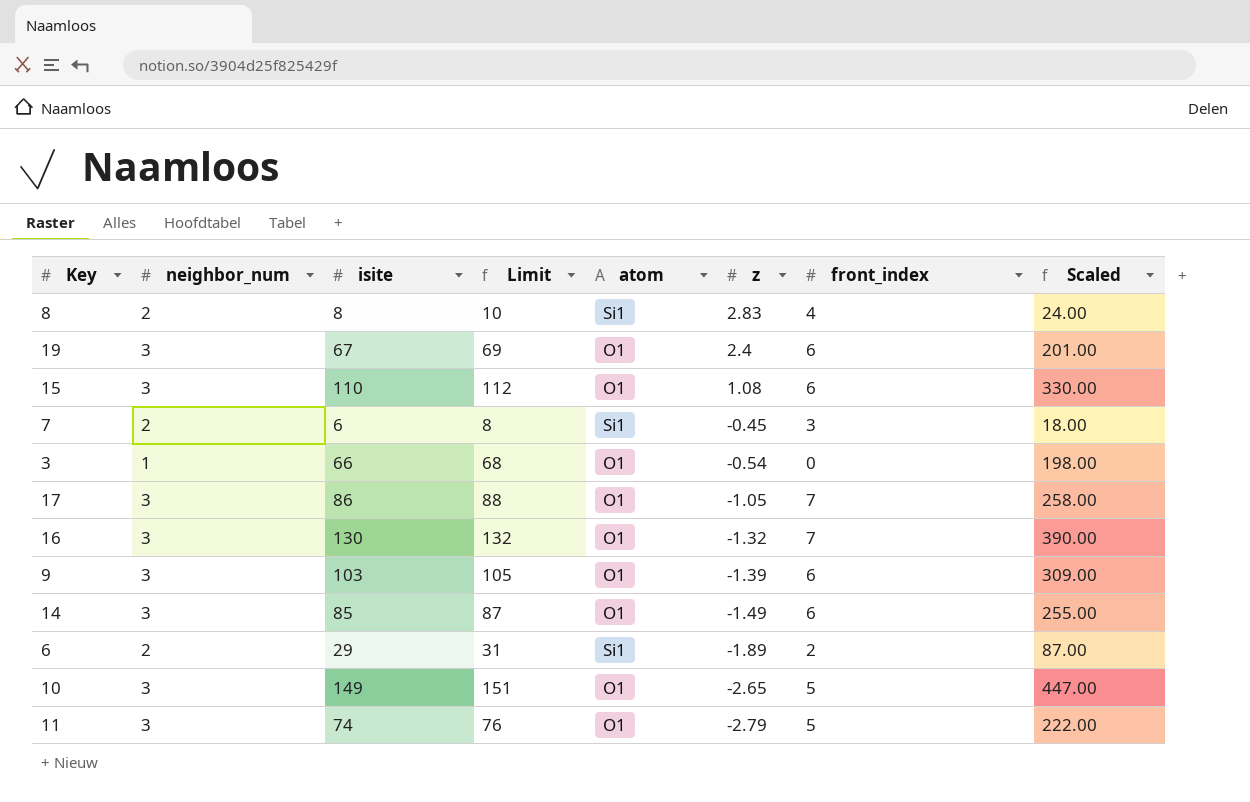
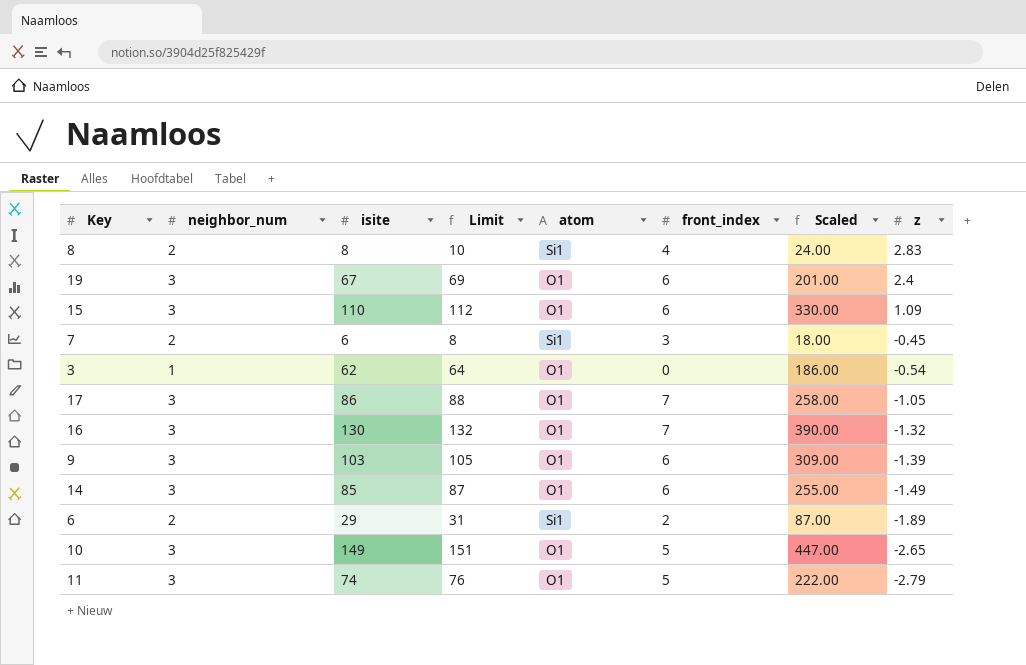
column z | position: 6 -> 8
15 | z: 1.08 -> 1.09
3 | isite: 66 -> 62
3 | Limit: 68 -> 64
3 | Scaled: 198.00 -> 186.00

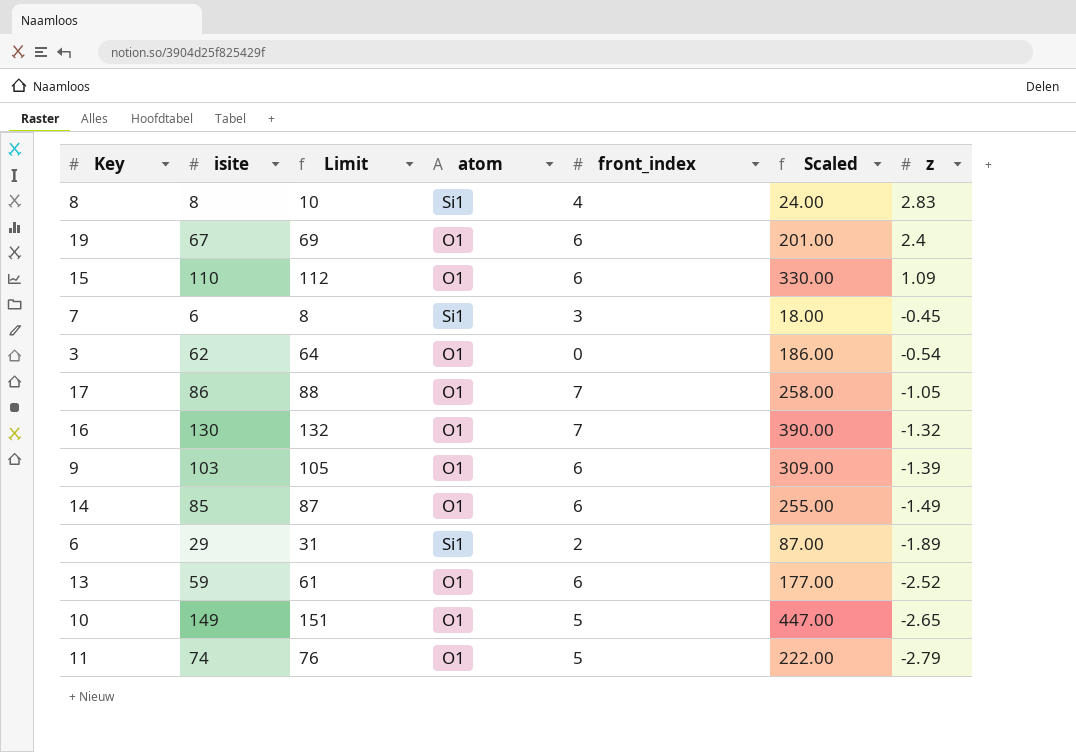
column neighbor_num | position: 2 -> none
row 13: none -> 59 | 61 | O1 | 6 | 177.00 | -2.52

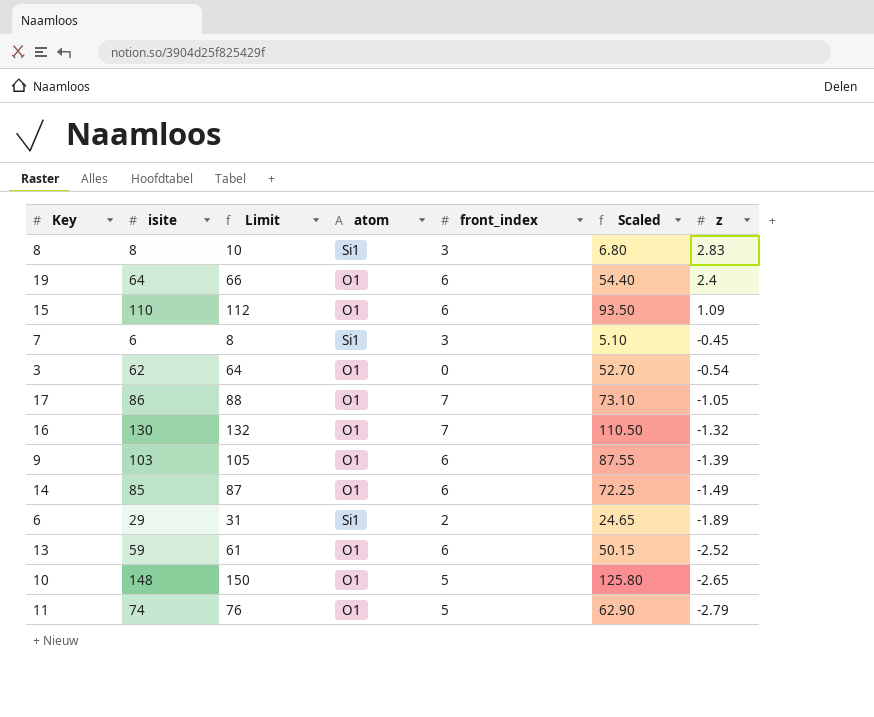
column Scaled | formula: [isite] * 3 -> [isite] * 0.85
8 | front_index: 4 -> 3
19 | isite: 67 -> 64
19 | Limit: 69 -> 66
10 | isite: 149 -> 148
10 | Limit: 151 -> 150

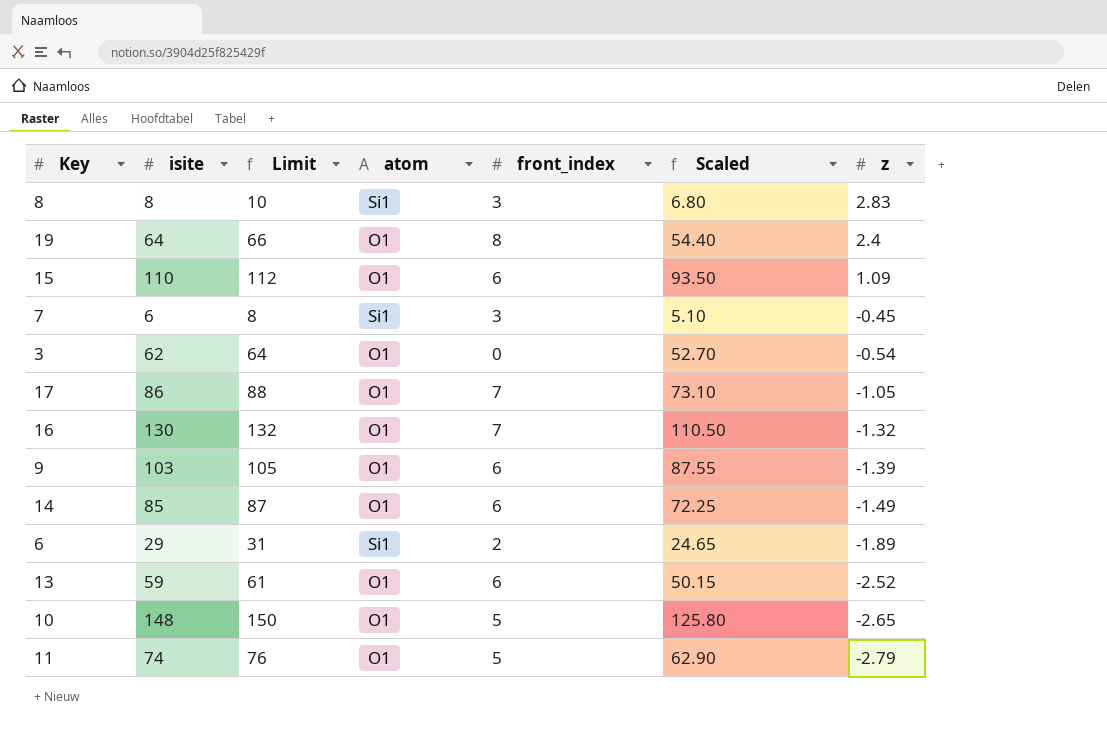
19 | front_index: 6 -> 8

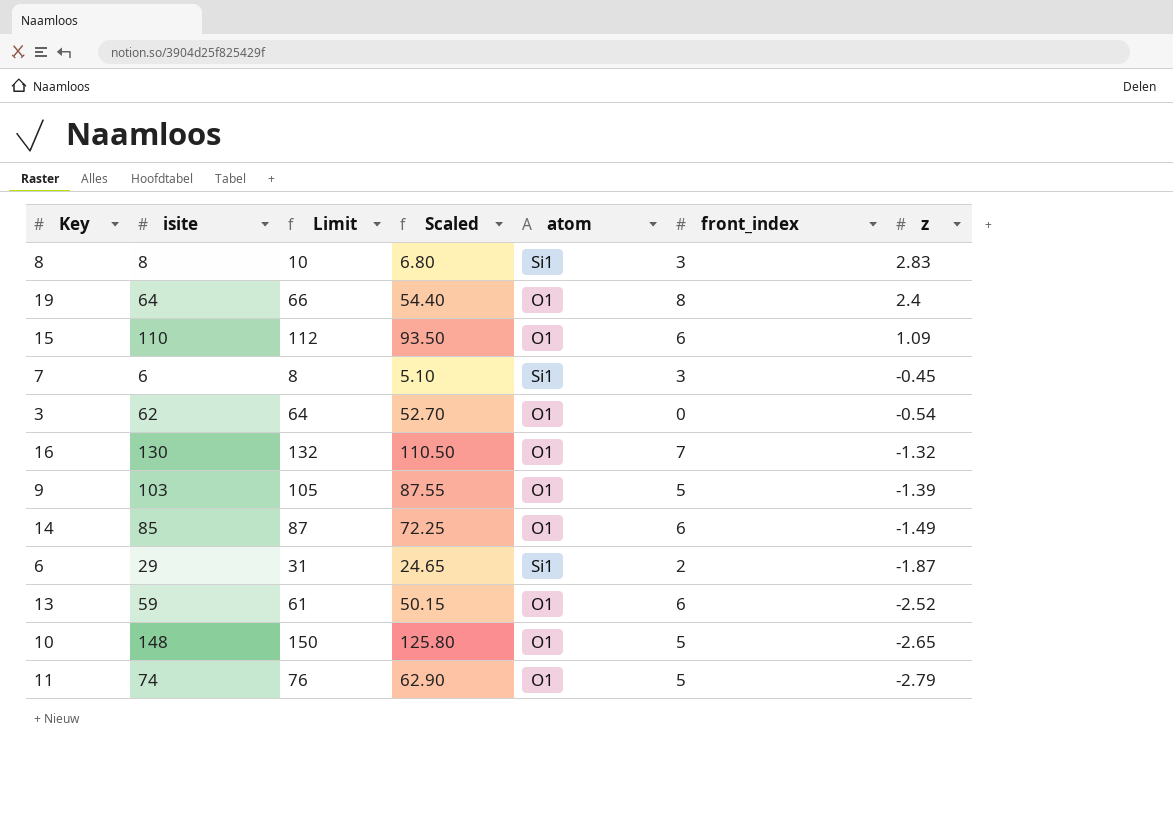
column Scaled | position: 6 -> 4
row 17: 86 | 88 | O1 | 7 | 73.10 | -1.05 -> none
9 | front_index: 6 -> 5
6 | z: -1.89 -> -1.87

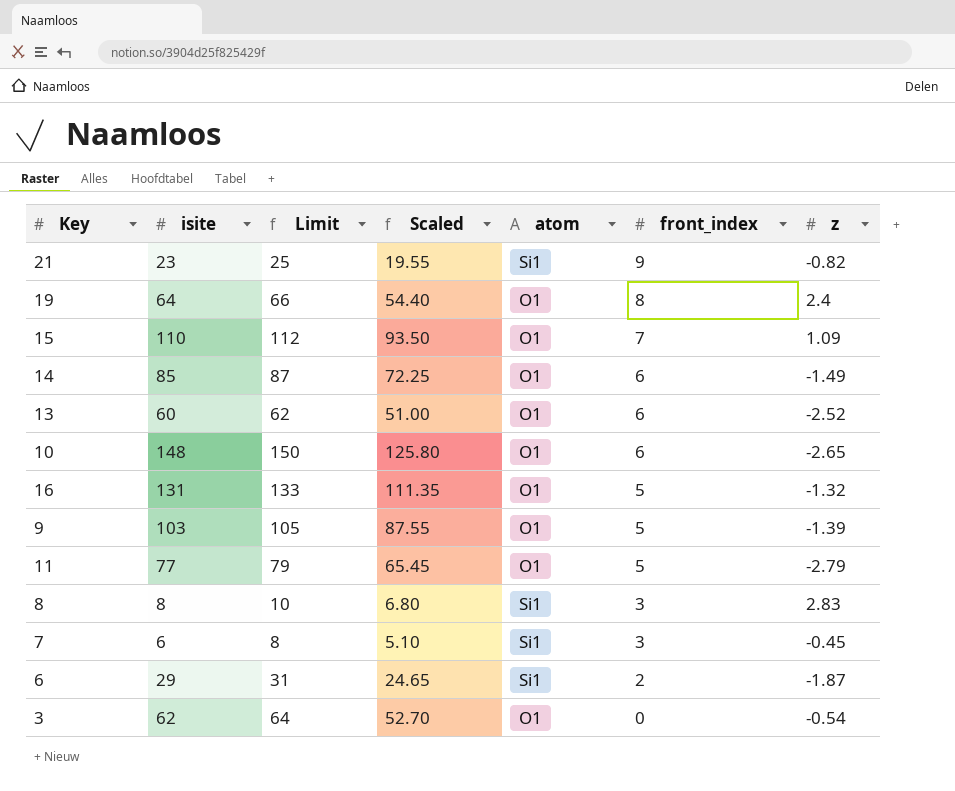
row order: z descending -> front_index descending
row 21: none -> 23 | 25 | 19.55 | Si1 | 9 | -0.82
15 | front_index: 6 -> 7
13 | isite: 59 -> 60
13 | Limit: 61 -> 62
13 | Scaled: 50.15 -> 51.00
10 | front_index: 5 -> 6
16 | isite: 130 -> 131
16 | Limit: 132 -> 133
16 | Scaled: 110.50 -> 111.35
16 | front_index: 7 -> 5
11 | isite: 74 -> 77
11 | Limit: 76 -> 79
11 | Scaled: 62.90 -> 65.45

